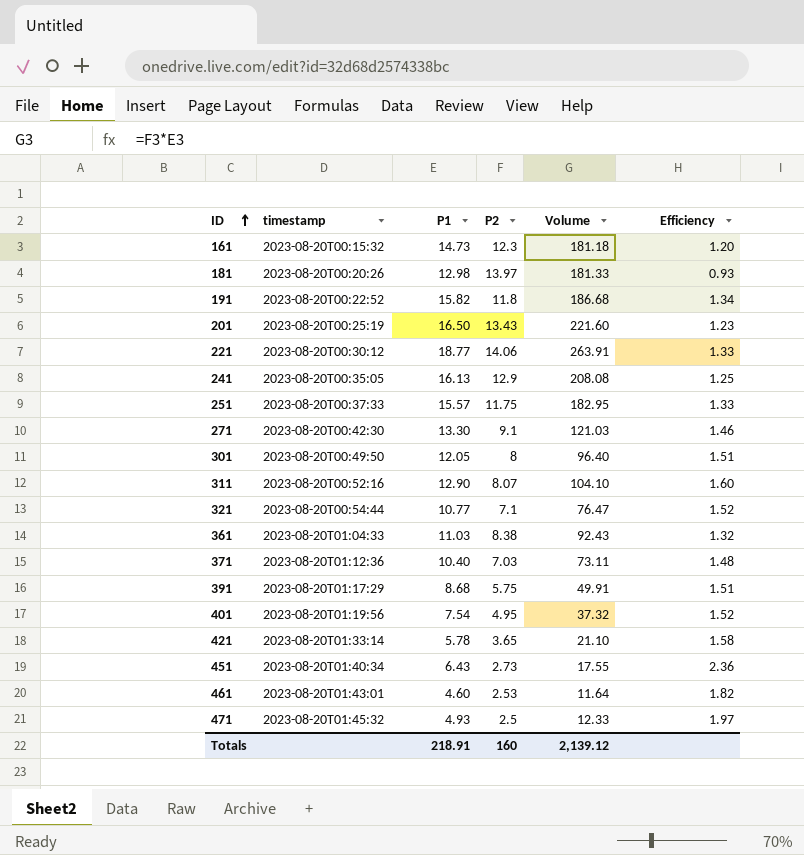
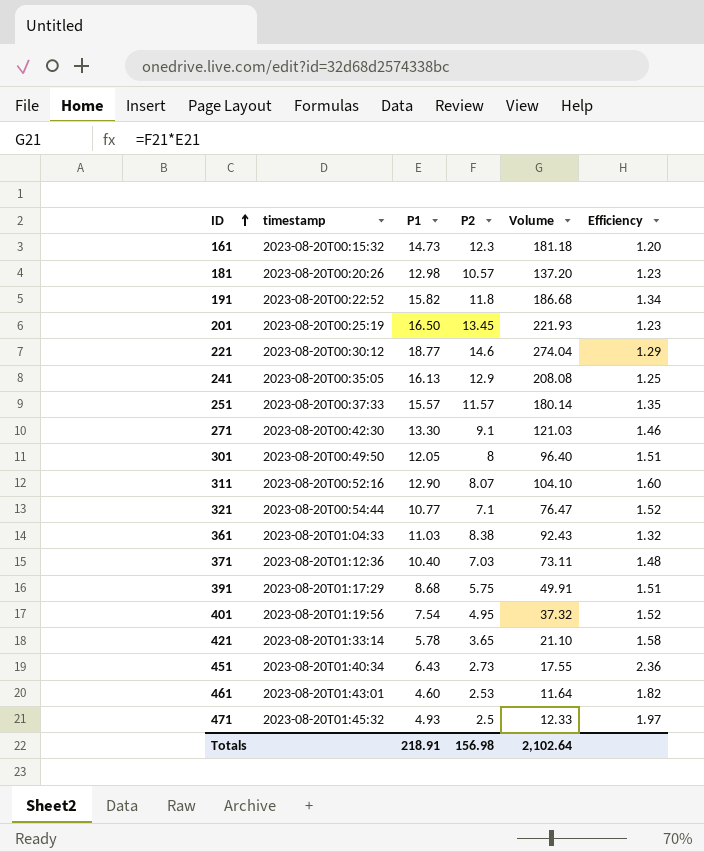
181 | P2: 13.97 -> 10.57
181 | Volume: 181.33 -> 137.20
181 | Efficiency: 0.93 -> 1.23
201 | P2: 13.43 -> 13.45
201 | Volume: 221.60 -> 221.93
221 | P2: 14.06 -> 14.6
221 | Volume: 263.91 -> 274.04
221 | Efficiency: 1.33 -> 1.29
251 | P2: 11.75 -> 11.57
251 | Volume: 182.95 -> 180.14
251 | Efficiency: 1.33 -> 1.35
Totals | P2: 160 -> 156.98
Totals | Volume: 2,139.12 -> 2,102.64

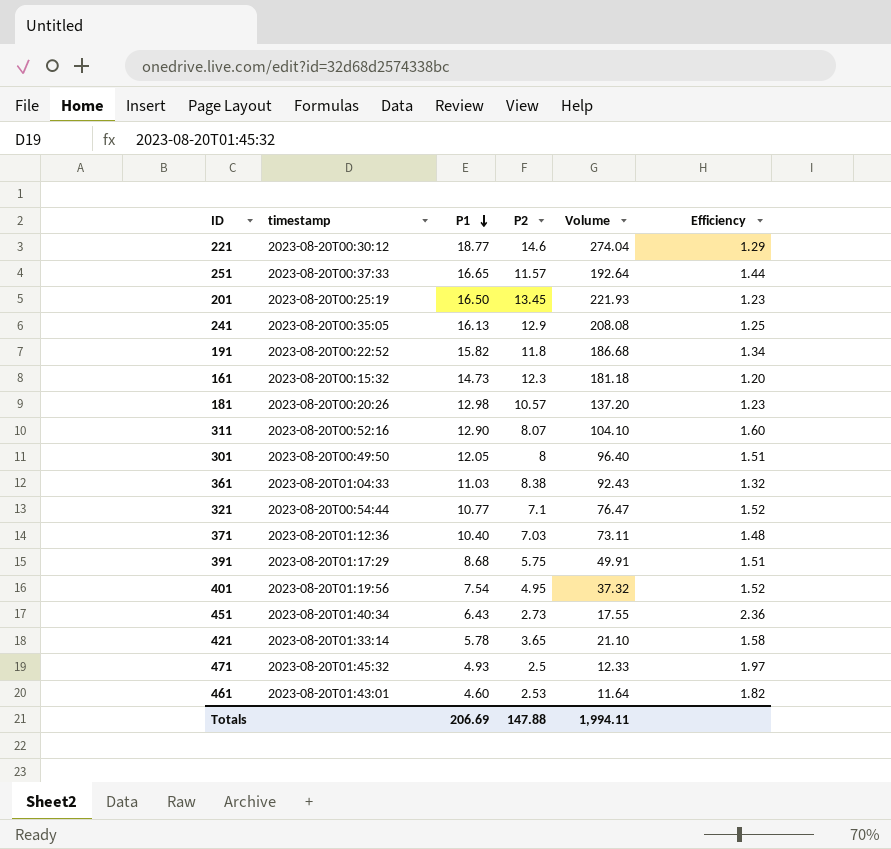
row order: ID ascending -> P1 descending
row 271: 2023-08-20T00:42:30 | 13.30 | 9.1 | 121.03 | 1.46 -> none
251 | P1: 15.57 -> 16.65
251 | Volume: 180.14 -> 192.64
251 | Efficiency: 1.35 -> 1.44
Totals | P1: 218.91 -> 206.69
Totals | P2: 156.98 -> 147.88
Totals | Volume: 2,102.64 -> 1,994.11

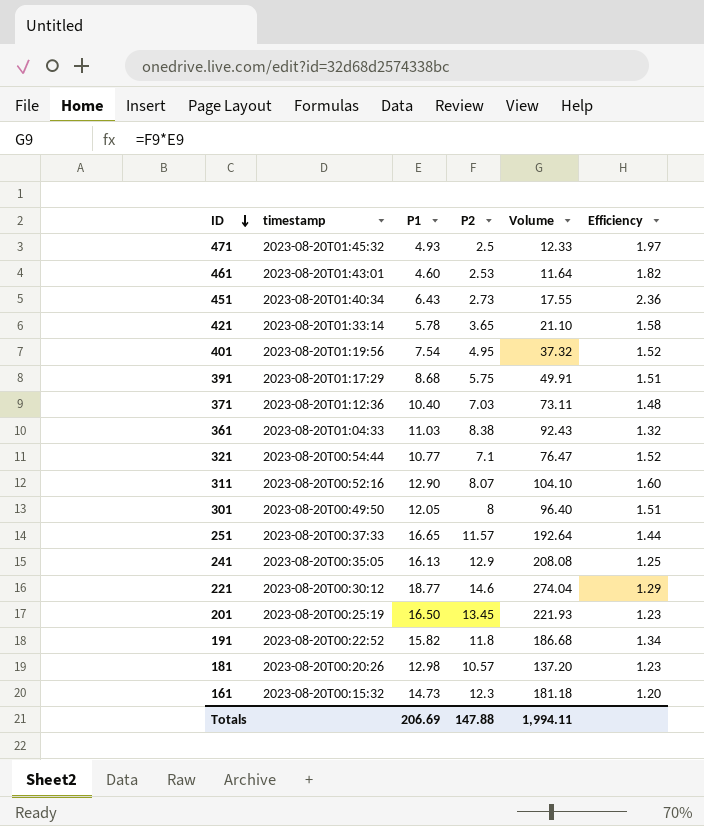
row order: P1 descending -> ID descending

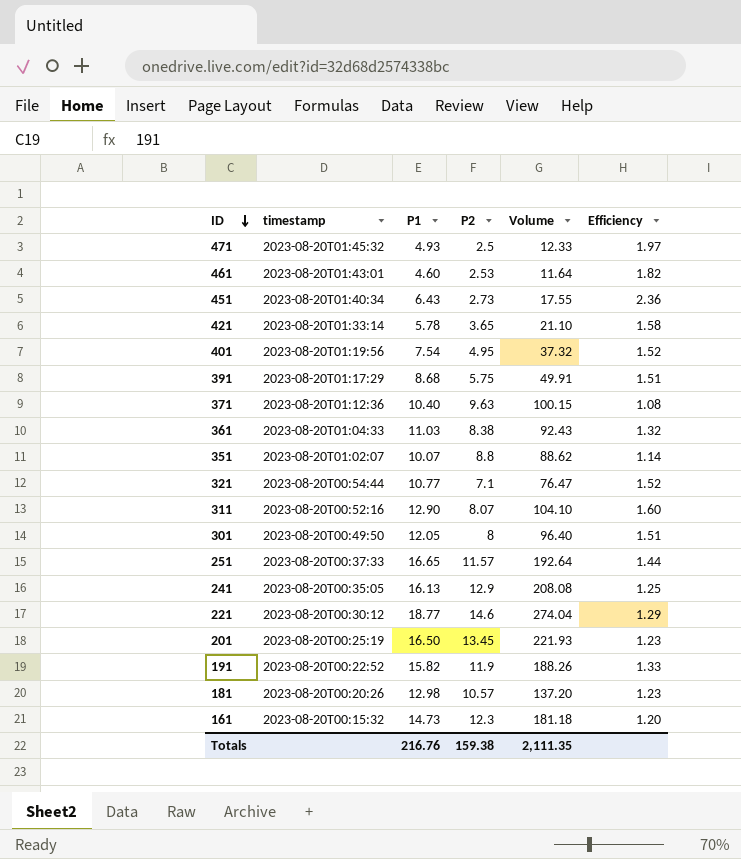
371 | P2: 7.03 -> 9.63
371 | Volume: 73.11 -> 100.15
371 | Efficiency: 1.48 -> 1.08
row 351: none -> 2023-08-20T01:02:07 | 10.07 | 8.8 | 88.62 | 1.14
191 | P2: 11.8 -> 11.9
191 | Volume: 186.68 -> 188.26
191 | Efficiency: 1.34 -> 1.33
Totals | P1: 206.69 -> 216.76
Totals | P2: 147.88 -> 159.38
Totals | Volume: 1,994.11 -> 2,111.35

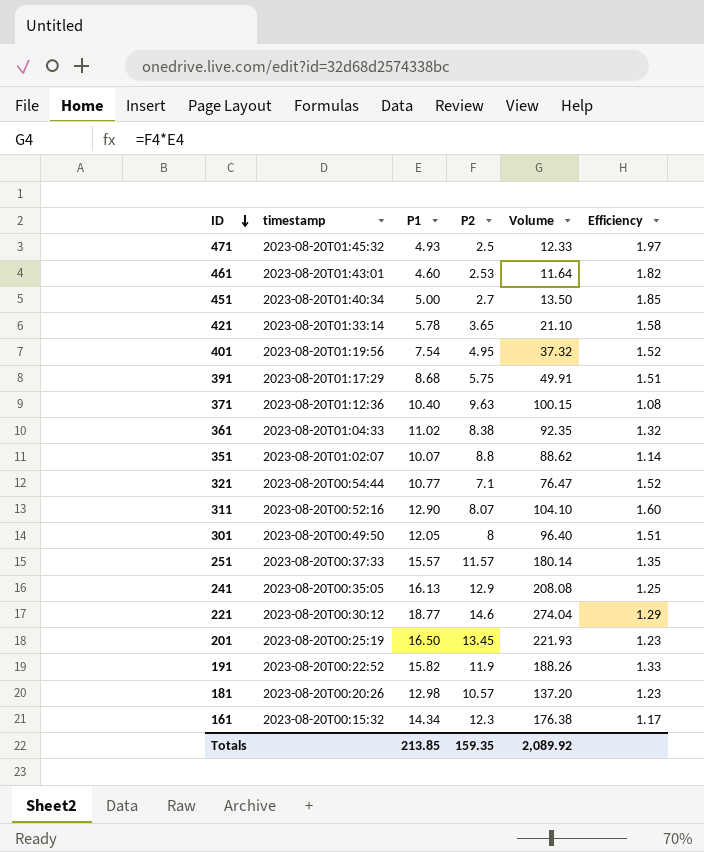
451 | P1: 6.43 -> 5.00
451 | P2: 2.73 -> 2.7
451 | Volume: 17.55 -> 13.50
451 | Efficiency: 2.36 -> 1.85
361 | P1: 11.03 -> 11.02
361 | Volume: 92.43 -> 92.35
251 | P1: 16.65 -> 15.57
251 | Volume: 192.64 -> 180.14
251 | Efficiency: 1.44 -> 1.35
161 | P1: 14.73 -> 14.34
161 | Volume: 181.18 -> 176.38
161 | Efficiency: 1.20 -> 1.17
Totals | P1: 216.76 -> 213.85
Totals | P2: 159.38 -> 159.35
Totals | Volume: 2,111.35 -> 2,089.92

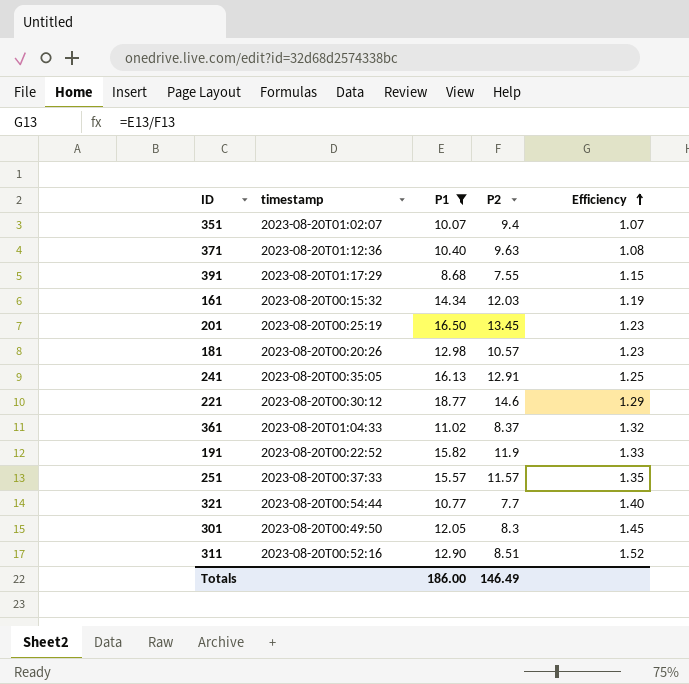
filter: none -> P1 >= 8.68
row order: ID descending -> Efficiency ascending
column Volume | formula: [P1] * [P2] -> none
351 | P2: 8.8 -> 9.4
351 | Efficiency: 1.14 -> 1.07
391 | P2: 5.75 -> 7.55
391 | Efficiency: 1.51 -> 1.15
161 | P2: 12.3 -> 12.03
161 | Efficiency: 1.17 -> 1.19
241 | P2: 12.9 -> 12.91
361 | P2: 8.38 -> 8.37
321 | P2: 7.1 -> 7.7
321 | Efficiency: 1.52 -> 1.40
301 | P2: 8 -> 8.3
301 | Efficiency: 1.51 -> 1.45
311 | P2: 8.07 -> 8.51
311 | Efficiency: 1.60 -> 1.52
Totals | P1: 213.85 -> 186.00
Totals | P2: 159.35 -> 146.49

